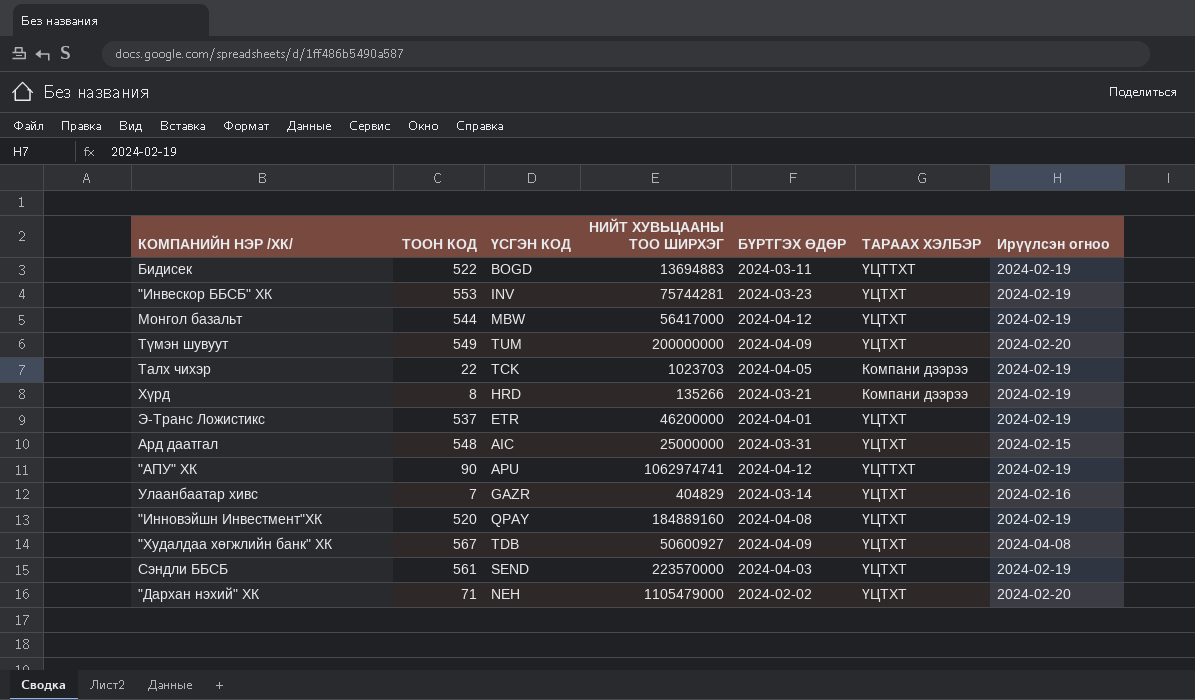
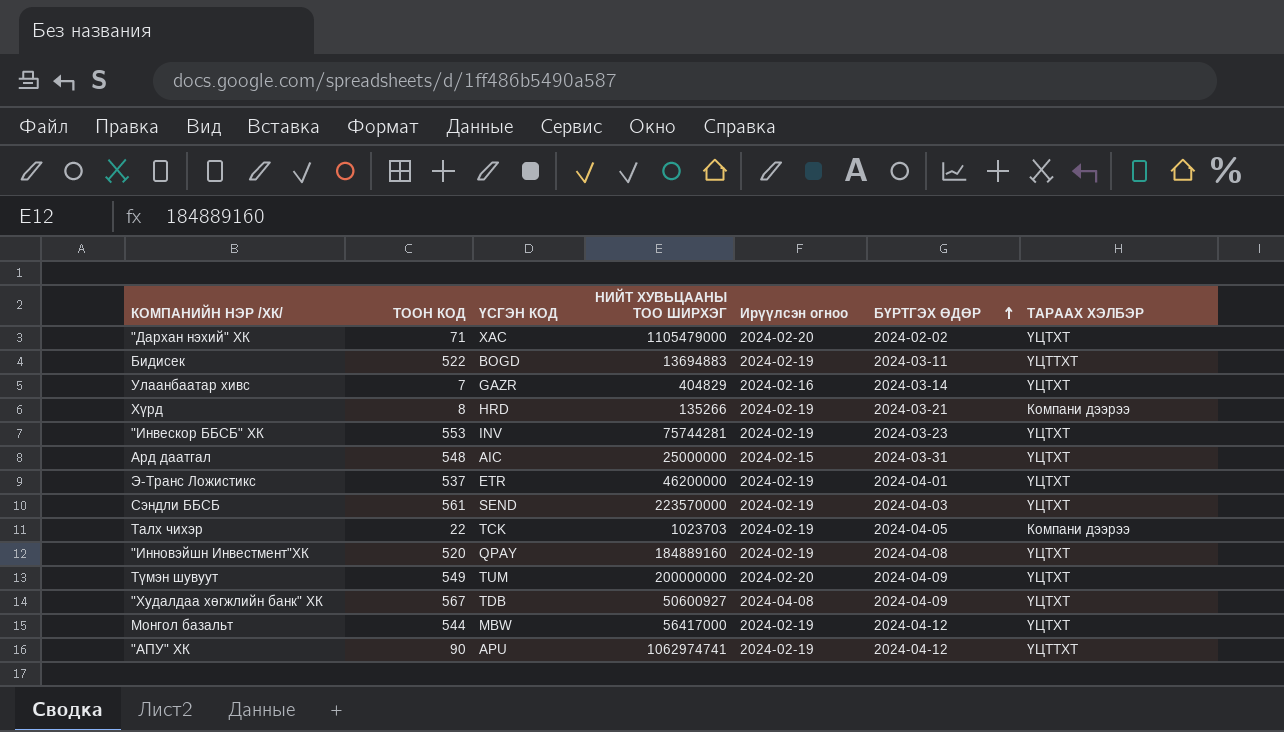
row order: none -> БҮРТГЭХ ӨДӨР ascending
column Ирүүлсэн огноо | position: 7 -> 5
"Дархан нэхий" ХК | ҮСГЭН КОД: NEH -> XAC

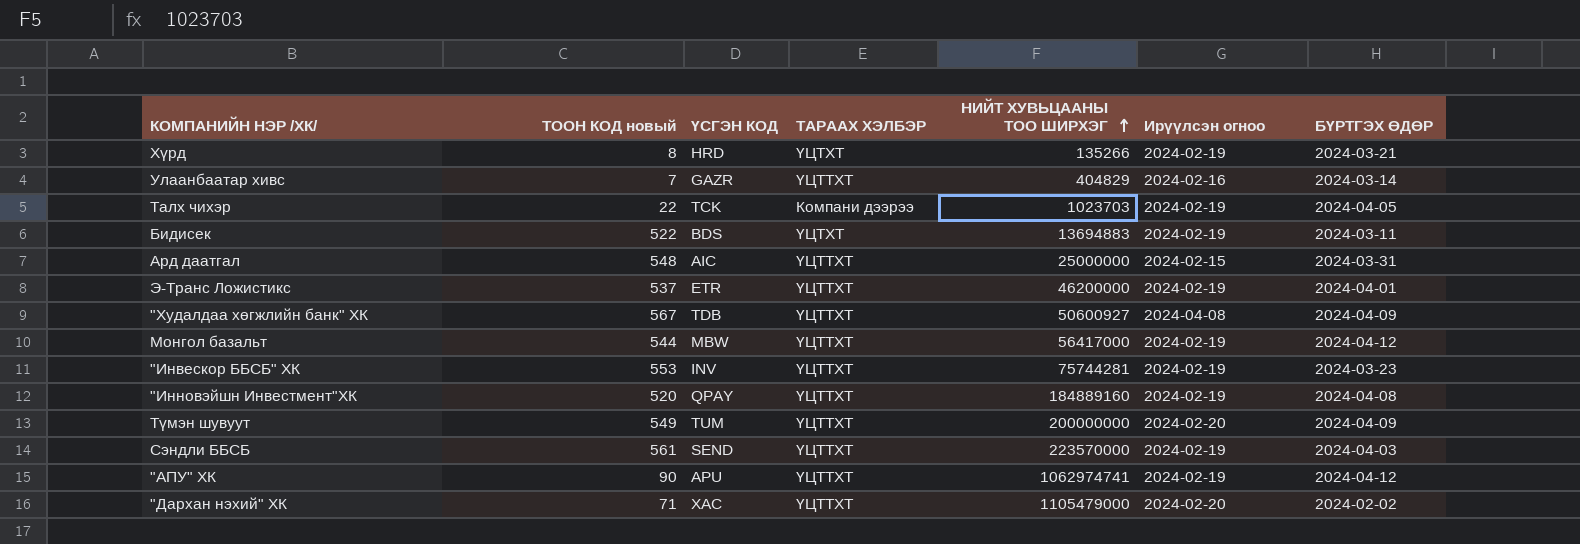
row order: БҮРТГЭХ ӨДӨР ascending -> НИЙТ ХУВЬЦААНЫ ТОО ШИРХЭГ ascending
column name: ТООН КОД -> ТООН КОД новый
column ТАРААХ ХЭЛБЭР | position: 7 -> 4
Хүрд | ТАРААХ ХЭЛБЭР: Компани дээрээ -> ҮЦТХТ
Улаанбаатар хивс | ТАРААХ ХЭЛБЭР: ҮЦТХТ -> ҮЦТТХТ
Бидисек | ҮСГЭН КОД: BOGD -> BDS
Бидисек | ТАРААХ ХЭЛБЭР: ҮЦТТХТ -> ҮЦТХТ
Ард даатгал | ТАРААХ ХЭЛБЭР: ҮЦТХТ -> ҮЦТТХТ
Э-Транс Ложистикс | ТАРААХ ХЭЛБЭР: ҮЦТХТ -> ҮЦТТХТ
"Худалдаа хөгжлийн банк" ХК | ТАРААХ ХЭЛБЭР: ҮЦТХТ -> ҮЦТТХТ
Монгол базальт | ТАРААХ ХЭЛБЭР: ҮЦТХТ -> ҮЦТТХТ
"Инвескор ББСБ" ХК | ТАРААХ ХЭЛБЭР: ҮЦТХТ -> ҮЦТТХТ
"Инновэйшн Инвестмент"ХК | ТАРААХ ХЭЛБЭР: ҮЦТХТ -> ҮЦТТХТ
Түмэн шувуут | ТАРААХ ХЭЛБЭР: ҮЦТХТ -> ҮЦТТХТ
Сэндли ББСБ | ТАРААХ ХЭЛБЭР: ҮЦТХТ -> ҮЦТТХТ
"Дархан нэхий" ХК | ТАРААХ ХЭЛБЭР: ҮЦТХТ -> ҮЦТТХТ

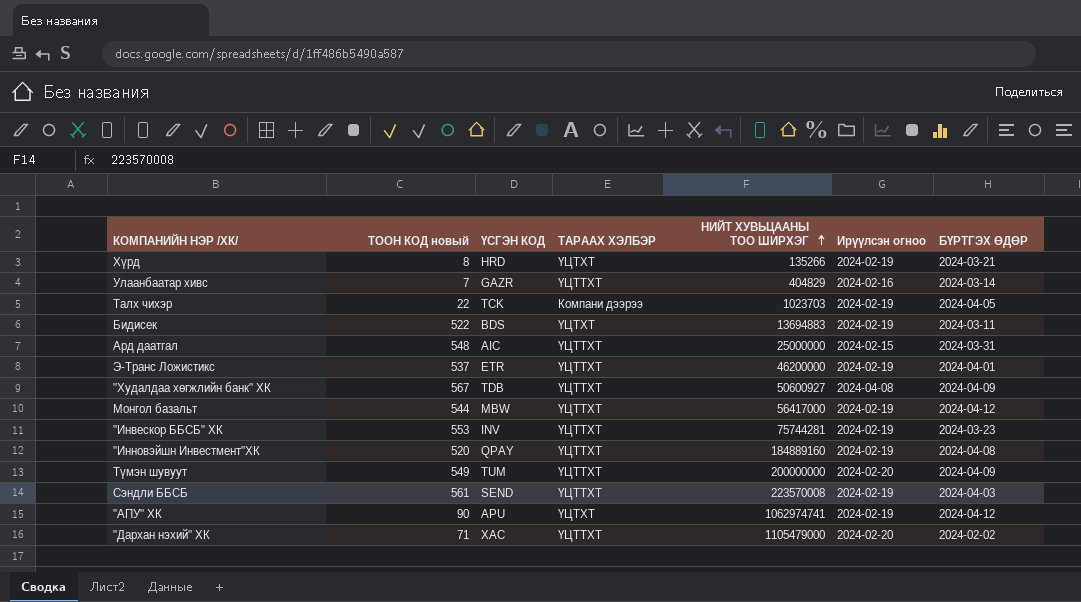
Сэндли ББСБ | НИЙТ ХУВЬЦААНЫ ТОО ШИРХЭГ: 223570000 -> 223570008
"АПУ" ХК | ТАРААХ ХЭЛБЭР: ҮЦТТХТ -> ҮЦТХТ

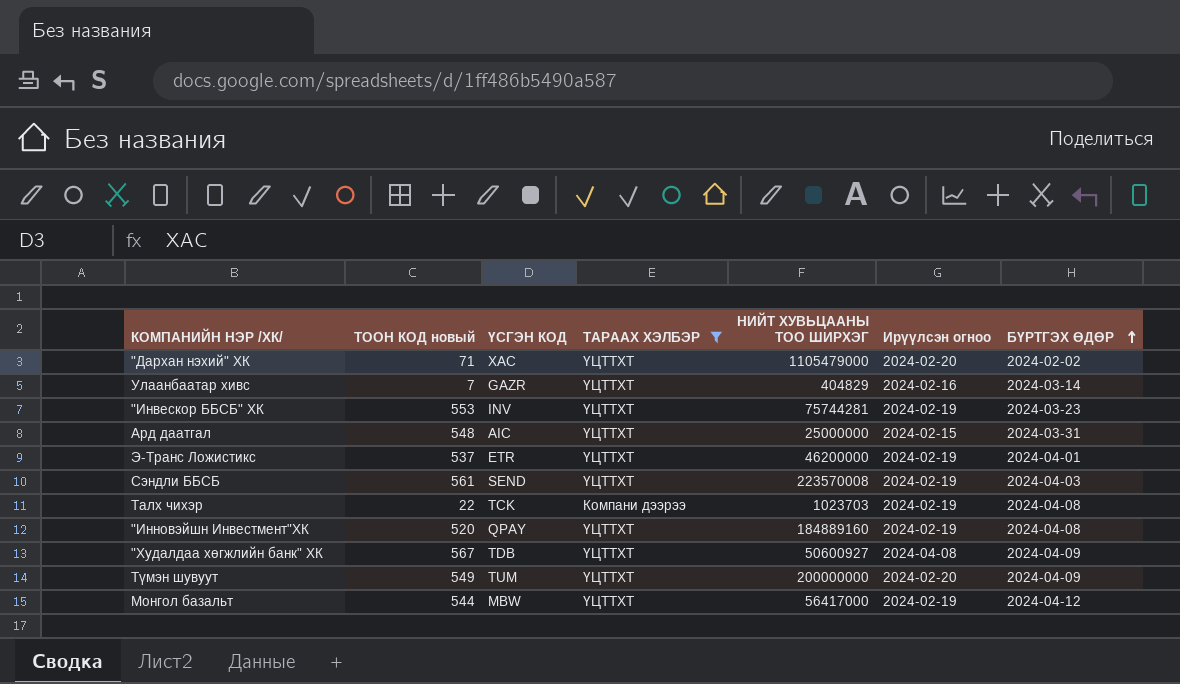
filter: none -> ТАРААХ ХЭЛБЭР != ҮЦТХТ
row order: НИЙТ ХУВЬЦААНЫ ТОО ШИРХЭГ ascending -> БҮРТГЭХ ӨДӨР ascending
Талх чихэр | БҮРТГЭХ ӨДӨР: 2024-04-05 -> 2024-04-08

